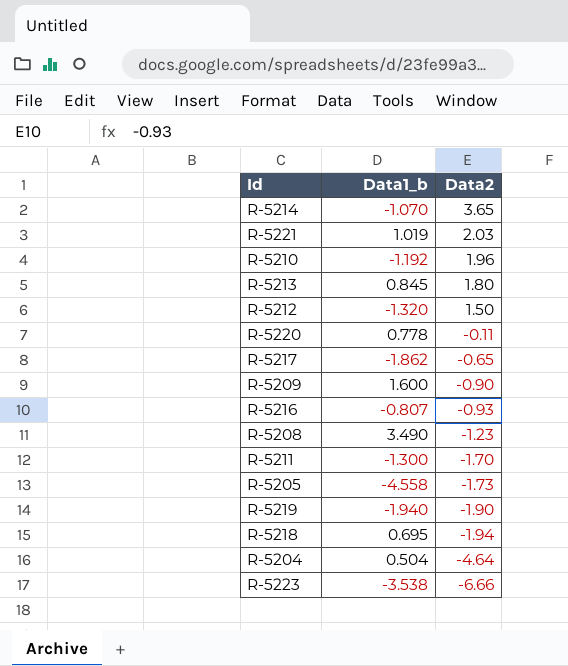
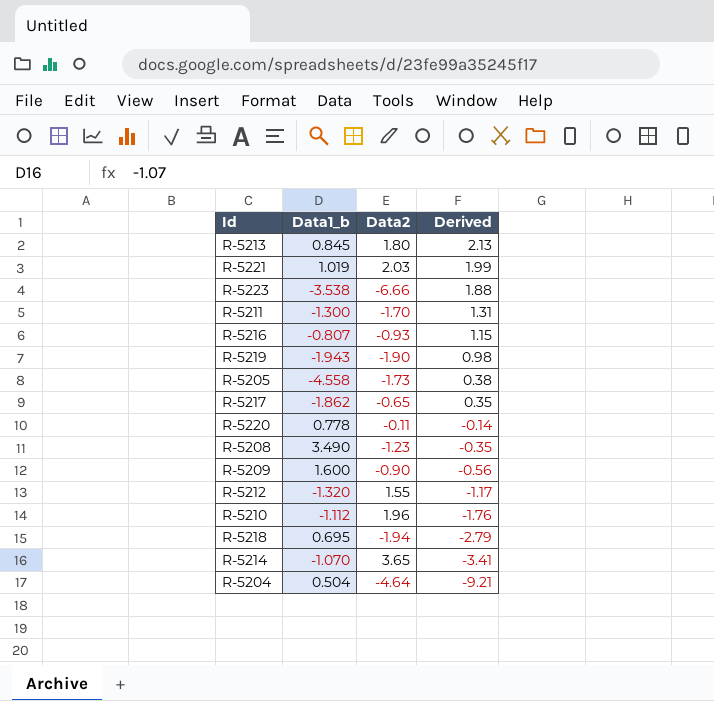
row order: Data2 descending -> Derived descending
column Derived | formula: none -> [Data2] / [Data1_b]
R-5219 | Data1_b: -1.940 -> -1.943
R-5212 | Data2: 1.50 -> 1.55
R-5210 | Data1_b: -1.192 -> -1.112

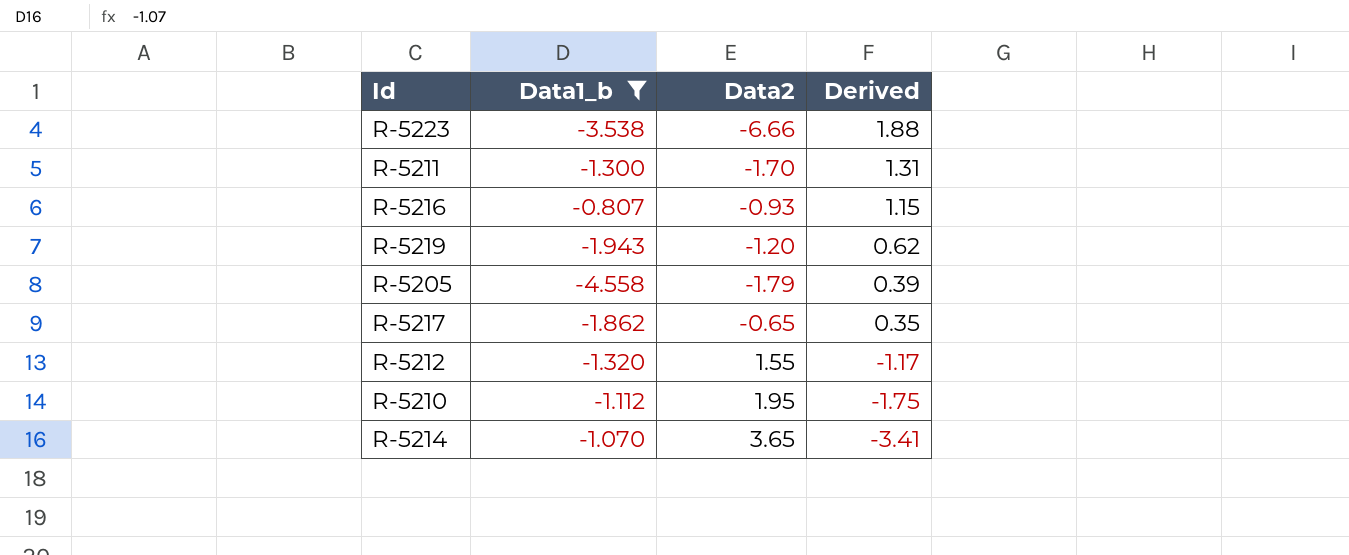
filter: none -> Data1_b <= -0.807
R-5219 | Data2: -1.90 -> -1.20
R-5219 | Derived: 0.98 -> 0.62
R-5205 | Data2: -1.73 -> -1.79
R-5205 | Derived: 0.38 -> 0.39
R-5210 | Data2: 1.96 -> 1.95
R-5210 | Derived: -1.76 -> -1.75

